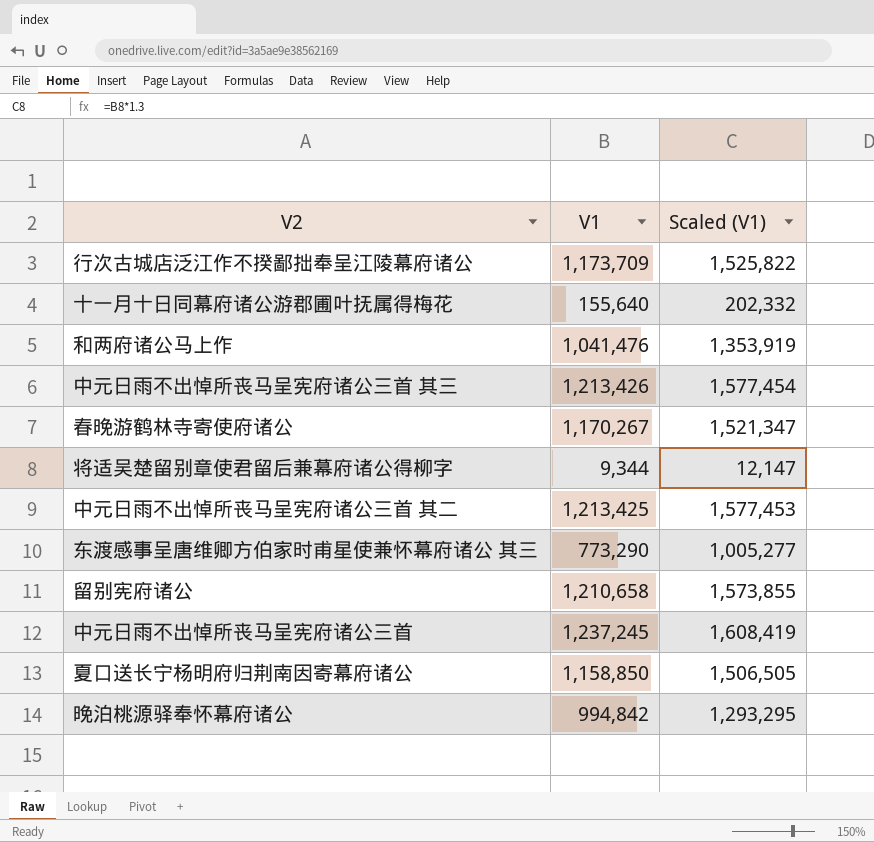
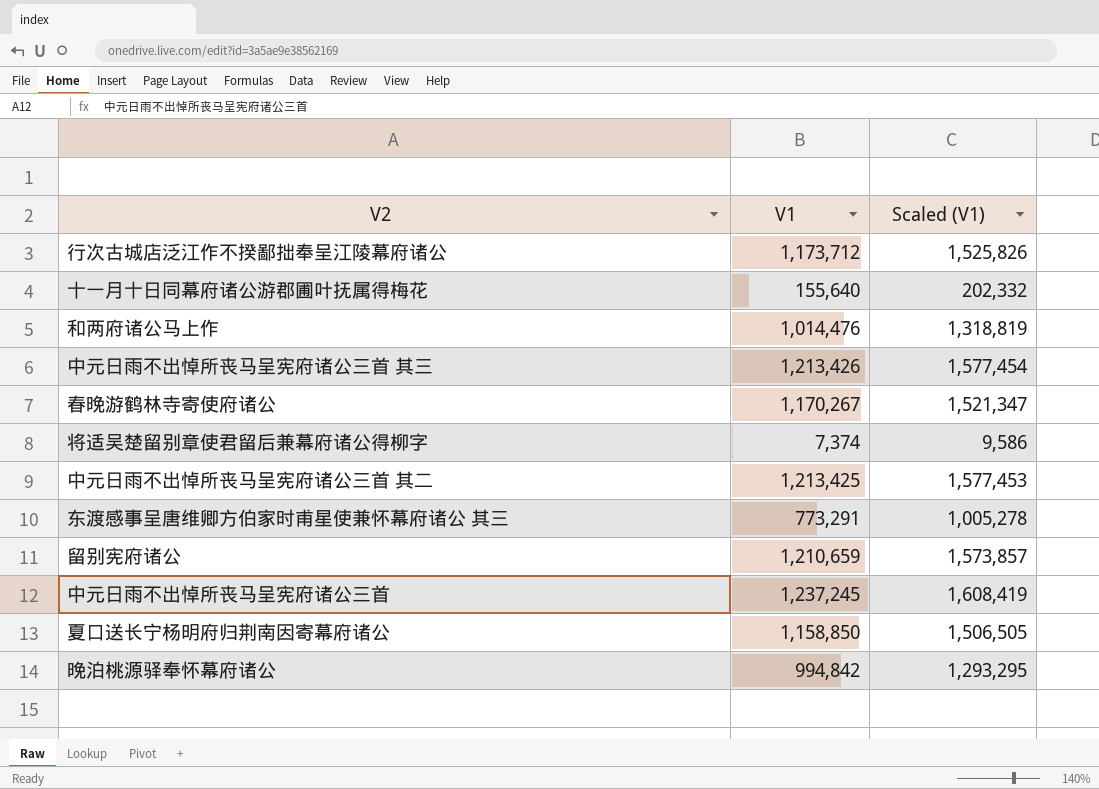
行次古城店泛江作不揆鄙拙奉呈江陵幕府诸公 | V1: 1,173,709 -> 1,173,712
行次古城店泛江作不揆鄙拙奉呈江陵幕府诸公 | Scaled (V1): 1,525,822 -> 1,525,826
和两府诸公马上作 | V1: 1,041,476 -> 1,014,476
和两府诸公马上作 | Scaled (V1): 1,353,919 -> 1,318,819
将适吴楚留别章使君留后兼幕府诸公得柳字 | V1: 9,344 -> 7,374
将适吴楚留别章使君留后兼幕府诸公得柳字 | Scaled (V1): 12,147 -> 9,586
东渡感事呈唐维卿方伯家时甫星使兼怀幕府诸公 其三 | V1: 773,290 -> 773,291
东渡感事呈唐维卿方伯家时甫星使兼怀幕府诸公 其三 | Scaled (V1): 1,005,277 -> 1,005,278
留别宪府诸公 | V1: 1,210,658 -> 1,210,659
留别宪府诸公 | Scaled (V1): 1,573,855 -> 1,573,857

